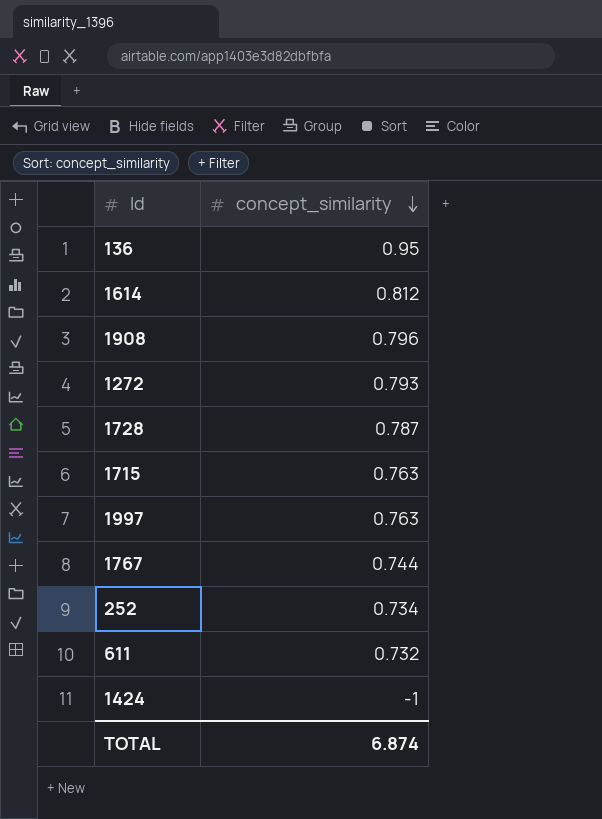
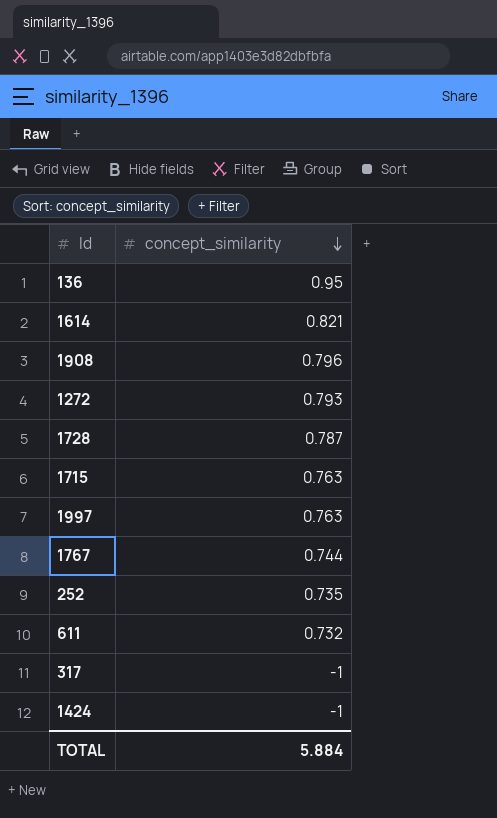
1614 | concept_similarity: 0.812 -> 0.821
252 | concept_similarity: 0.734 -> 0.735
row 317: none -> -1
TOTAL | concept_similarity: 6.874 -> 5.884

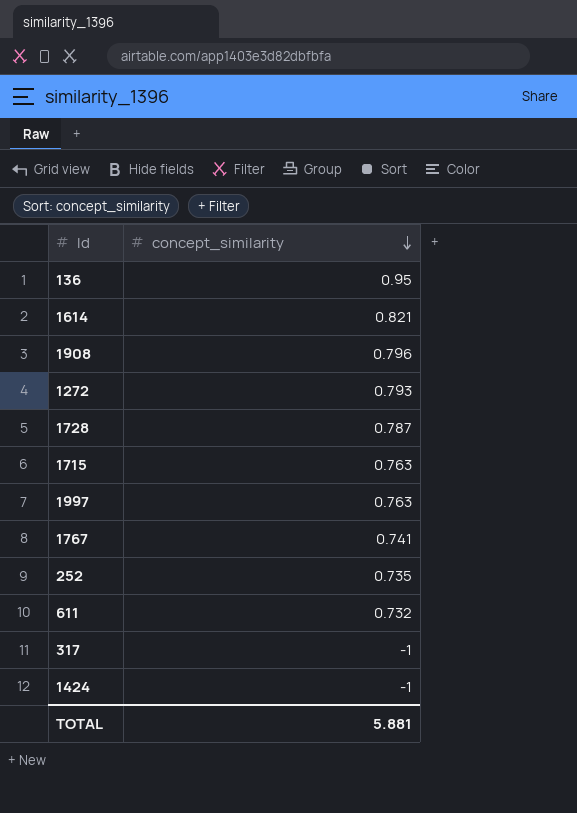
1767 | concept_similarity: 0.744 -> 0.741
TOTAL | concept_similarity: 5.884 -> 5.881

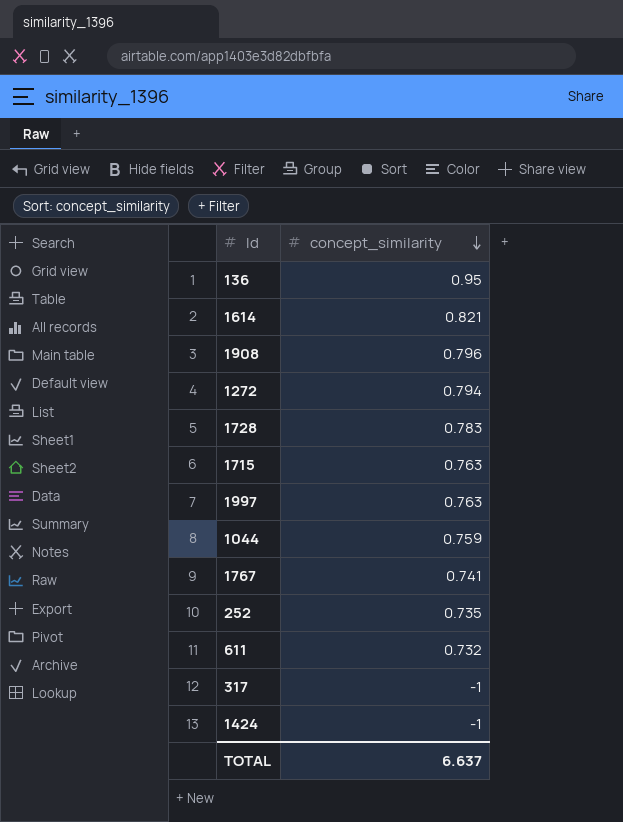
1272 | concept_similarity: 0.793 -> 0.794
1728 | concept_similarity: 0.787 -> 0.783
row 1044: none -> 0.759
TOTAL | concept_similarity: 5.881 -> 6.637

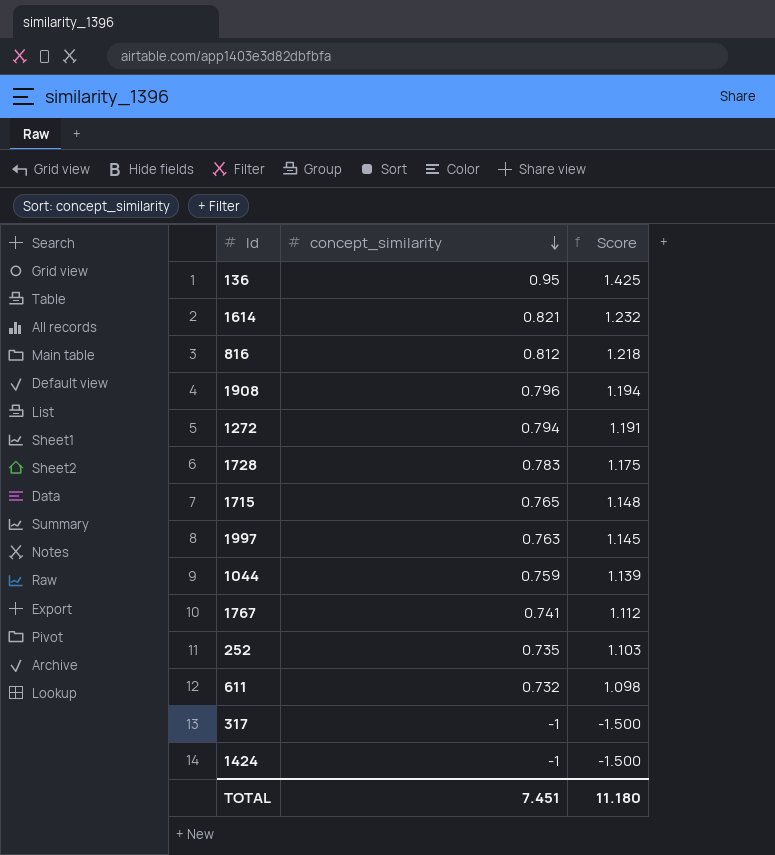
column Score | formula: none -> [concept_similarity] * 1.5
row 816: none -> 0.812 | 1.218
1715 | concept_similarity: 0.763 -> 0.765
TOTAL | concept_similarity: 6.637 -> 7.451

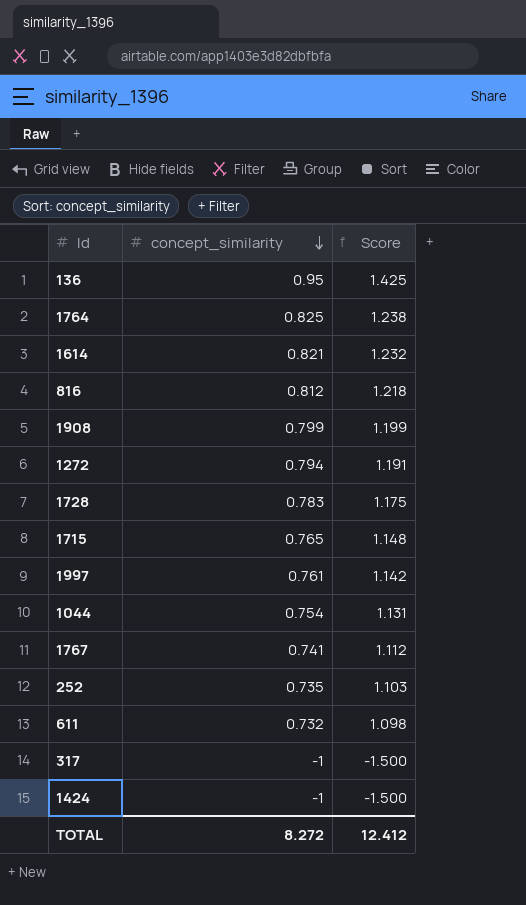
row 1764: none -> 0.825 | 1.238
1908 | concept_similarity: 0.796 -> 0.799
1908 | Score: 1.194 -> 1.199
1997 | concept_similarity: 0.763 -> 0.761
1997 | Score: 1.145 -> 1.142
1044 | concept_similarity: 0.759 -> 0.754
1044 | Score: 1.139 -> 1.131
TOTAL | concept_similarity: 7.451 -> 8.272
TOTAL | Score: 11.180 -> 12.412

